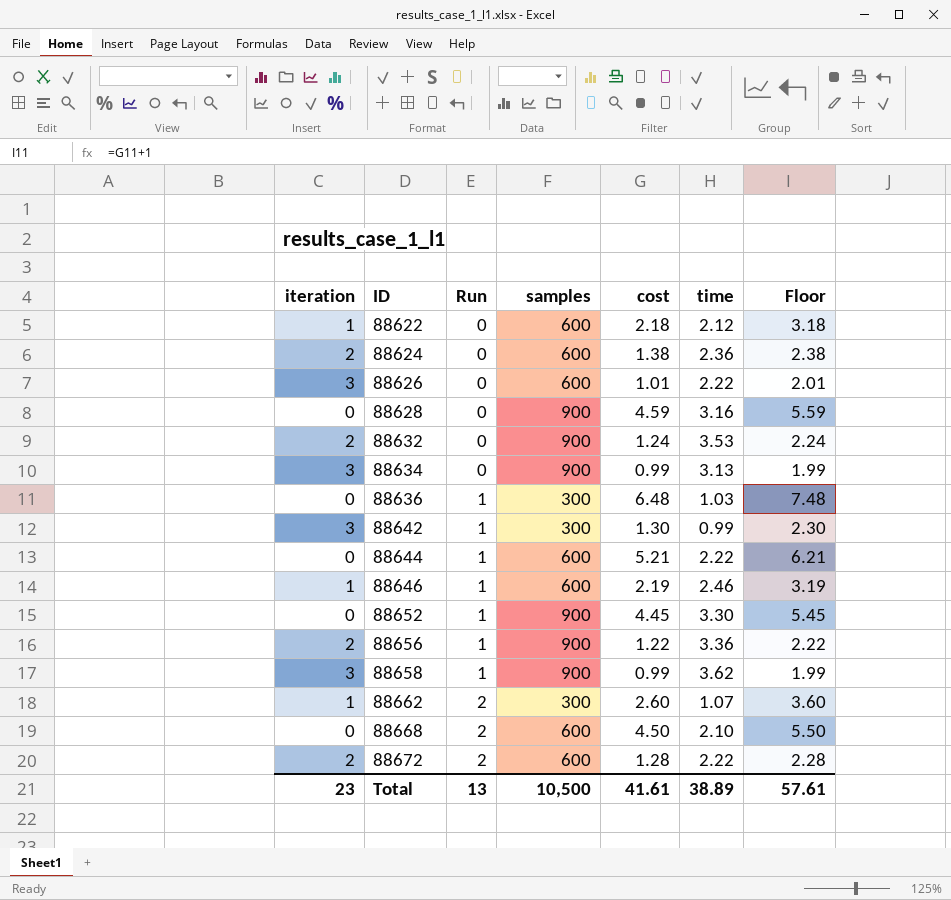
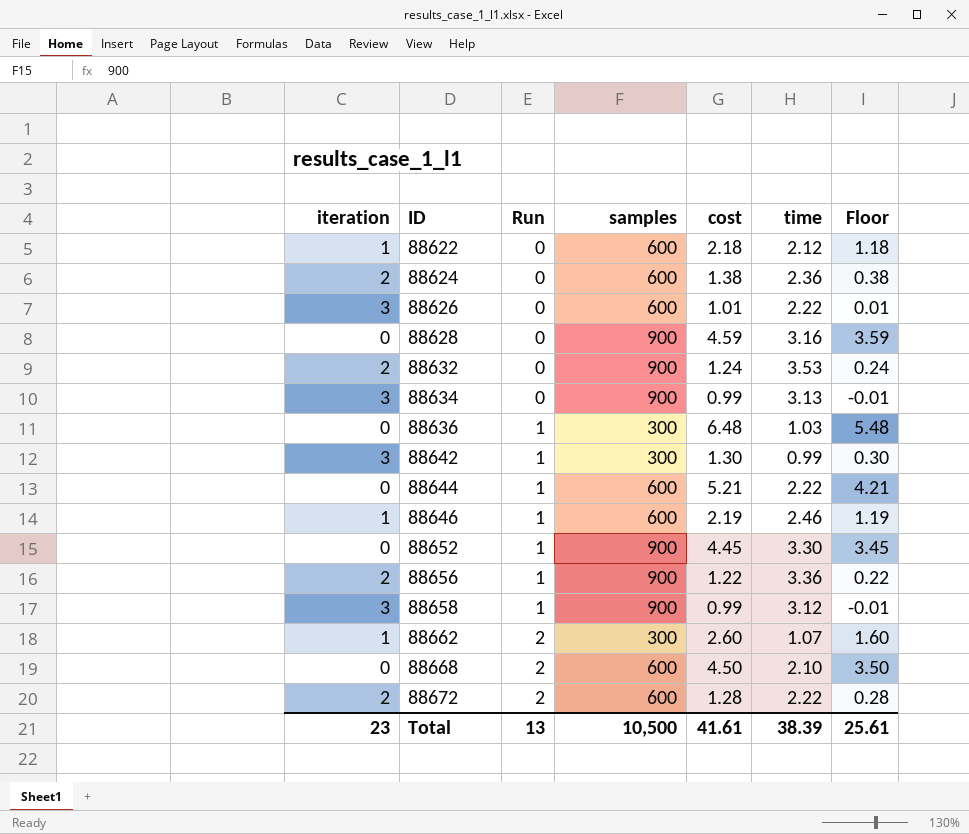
column Floor | formula: [cost] + 1 -> [cost] - 1
88658 | time: 3.62 -> 3.12
Total | time: 38.89 -> 38.39
Total | Floor: 57.61 -> 25.61

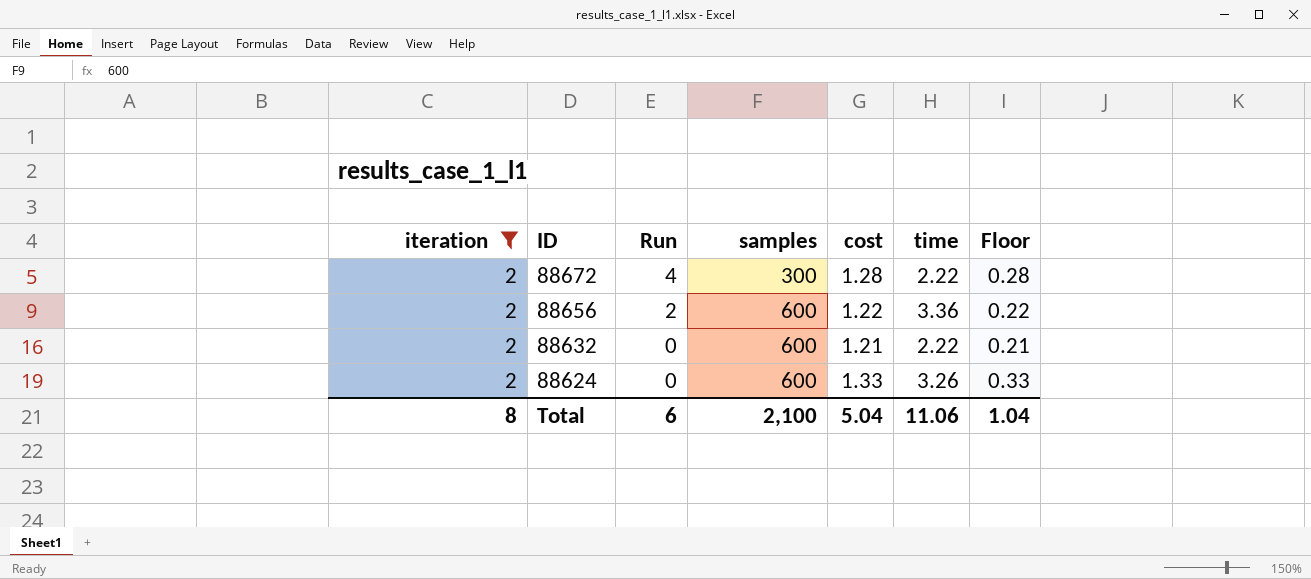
filter: none -> iteration = 2
row order: ID ascending -> ID descending
88672 | Run: 2 -> 4
88672 | samples: 600 -> 300
88656 | Run: 1 -> 2
88656 | samples: 900 -> 600
88632 | samples: 900 -> 600
88632 | cost: 1.24 -> 1.21
88632 | time: 3.53 -> 2.22
88632 | Floor: 0.24 -> 0.21
88624 | cost: 1.38 -> 1.33
88624 | time: 2.36 -> 3.26
88624 | Floor: 0.38 -> 0.33
Total | iteration: 23 -> 8
Total | Run: 13 -> 6
Total | samples: 10,500 -> 2,100
Total | cost: 41.61 -> 5.04
Total | time: 38.39 -> 11.06
Total | Floor: 25.61 -> 1.04

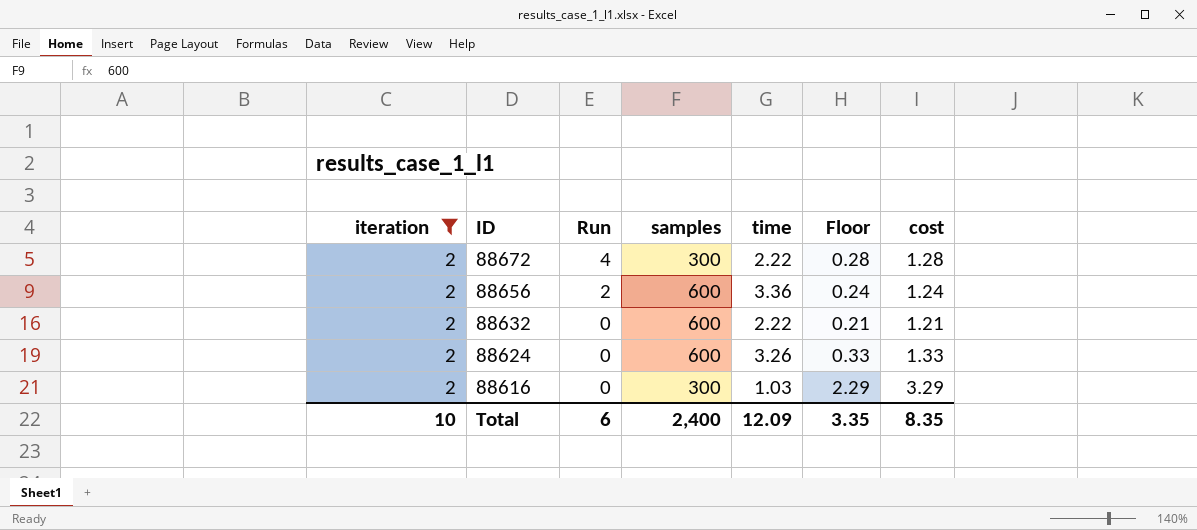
column cost | position: 5 -> 7
88656 | Floor: 0.22 -> 0.24
88656 | cost: 1.22 -> 1.24
row 88616: none -> 2 | 0 | 300 | 1.03 | 2.29 | 3.29
Total | iteration: 8 -> 10
Total | samples: 2,100 -> 2,400
Total | time: 11.06 -> 12.09
Total | Floor: 1.04 -> 3.35
Total | cost: 5.04 -> 8.35

